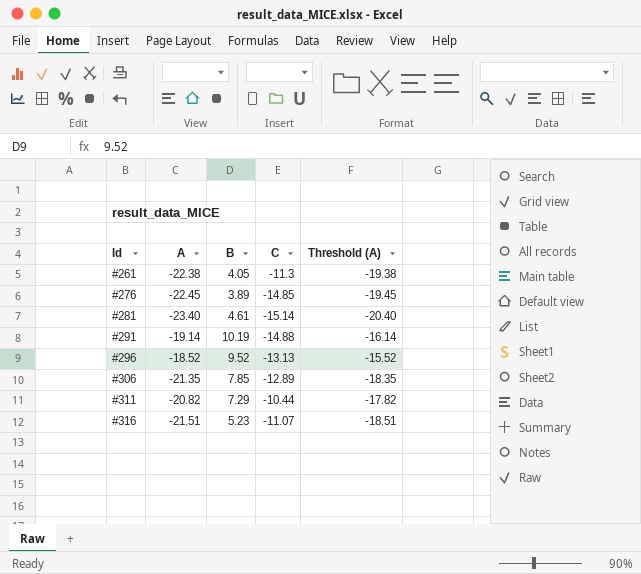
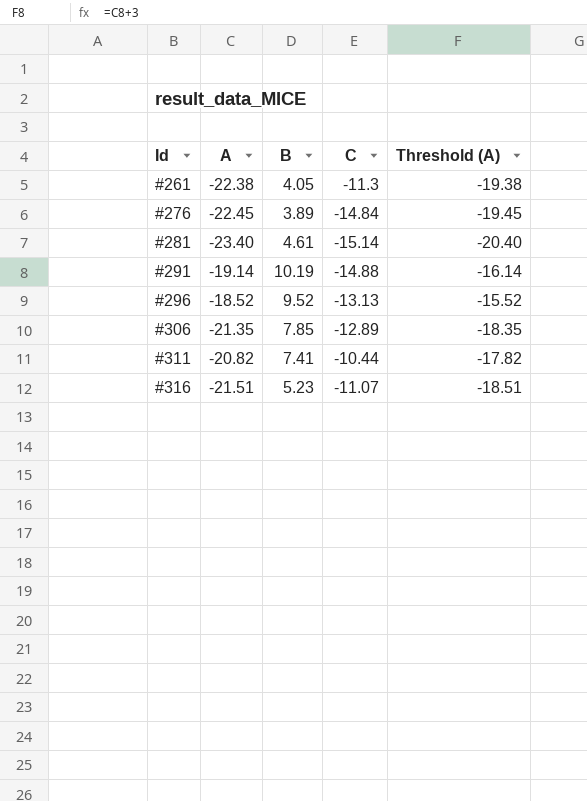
#276 | C: -14.85 -> -14.84
#311 | B: 7.29 -> 7.41

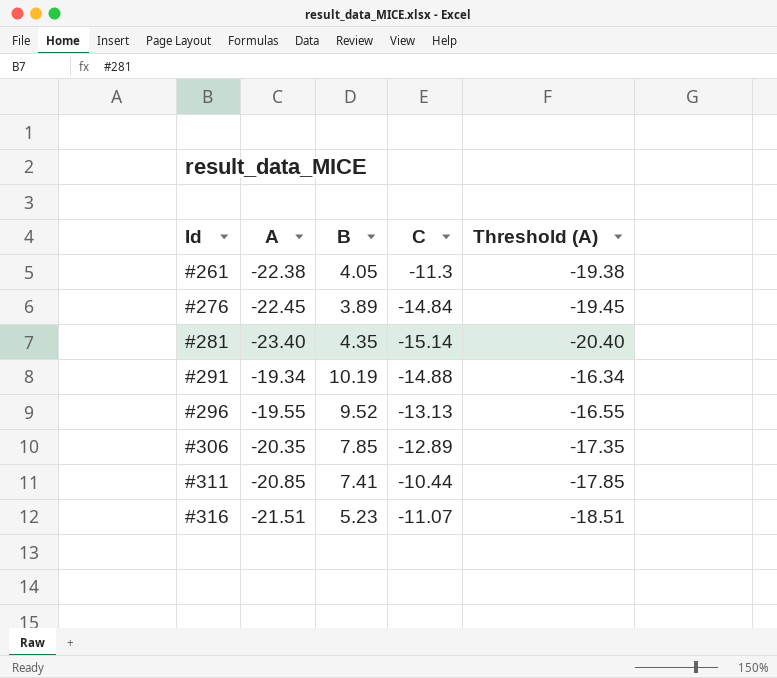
#281 | B: 4.61 -> 4.35
#291 | A: -19.14 -> -19.34
#291 | Threshold (A): -16.14 -> -16.34
#296 | A: -18.52 -> -19.55
#296 | Threshold (A): -15.52 -> -16.55
#306 | A: -21.35 -> -20.35
#306 | Threshold (A): -18.35 -> -17.35
#311 | A: -20.82 -> -20.85
#311 | Threshold (A): -17.82 -> -17.85

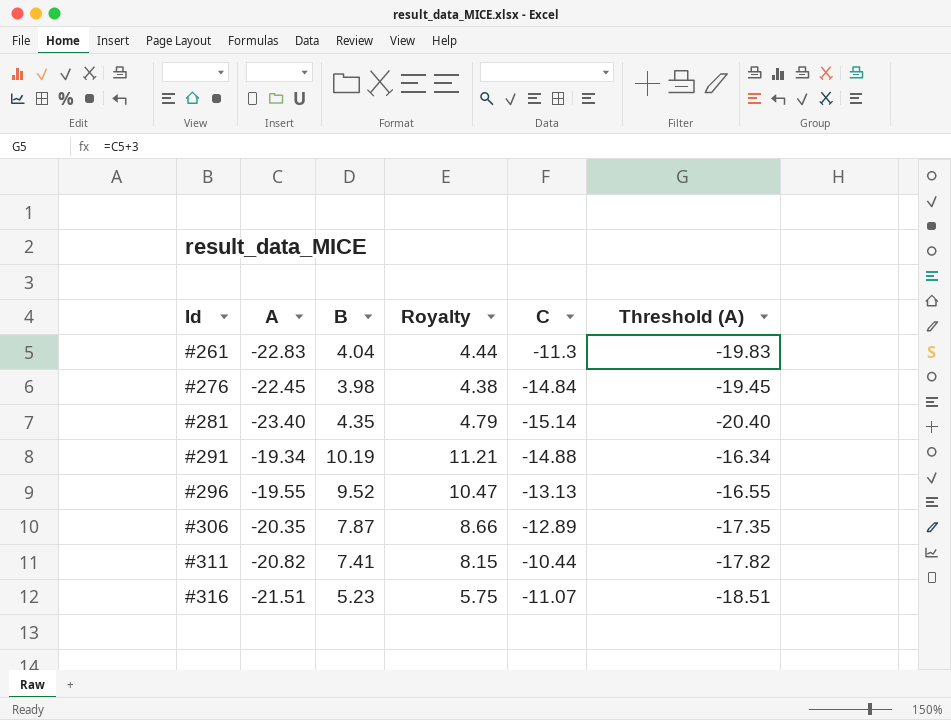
column Royalty | formula: none -> [B] * 1.1
#261 | A: -22.38 -> -22.83
#261 | B: 4.05 -> 4.04
#261 | Threshold (A): -19.38 -> -19.83
#276 | B: 3.89 -> 3.98
#306 | B: 7.85 -> 7.87
#311 | A: -20.85 -> -20.82
#311 | Threshold (A): -17.85 -> -17.82

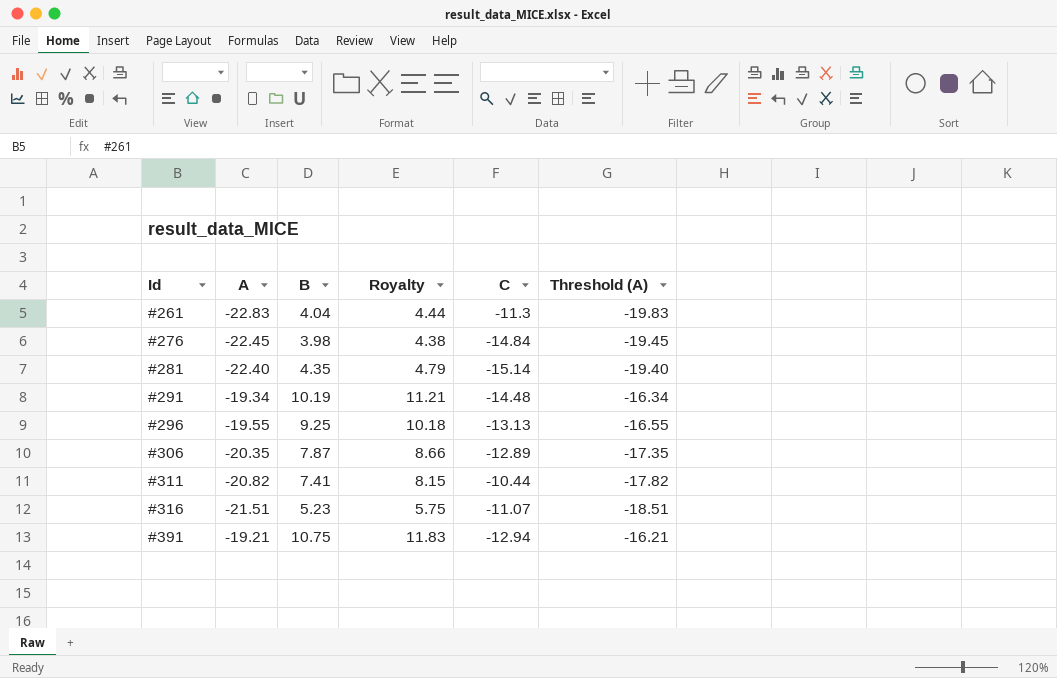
#281 | A: -23.40 -> -22.40
#281 | Threshold (A): -20.40 -> -19.40
#291 | C: -14.88 -> -14.48
#296 | B: 9.52 -> 9.25
#296 | Royalty: 10.47 -> 10.18
row #391: none -> -19.21 | 10.75 | 11.83 | -12.94 | -16.21

